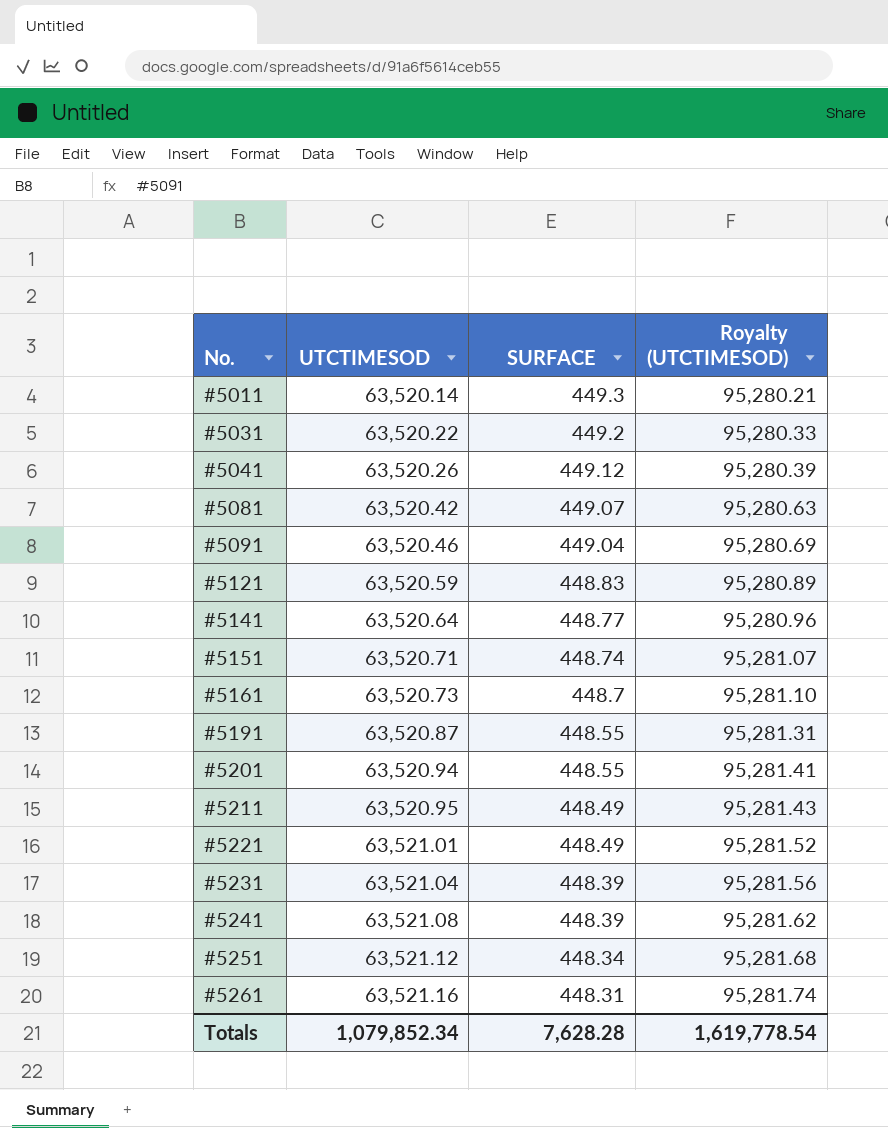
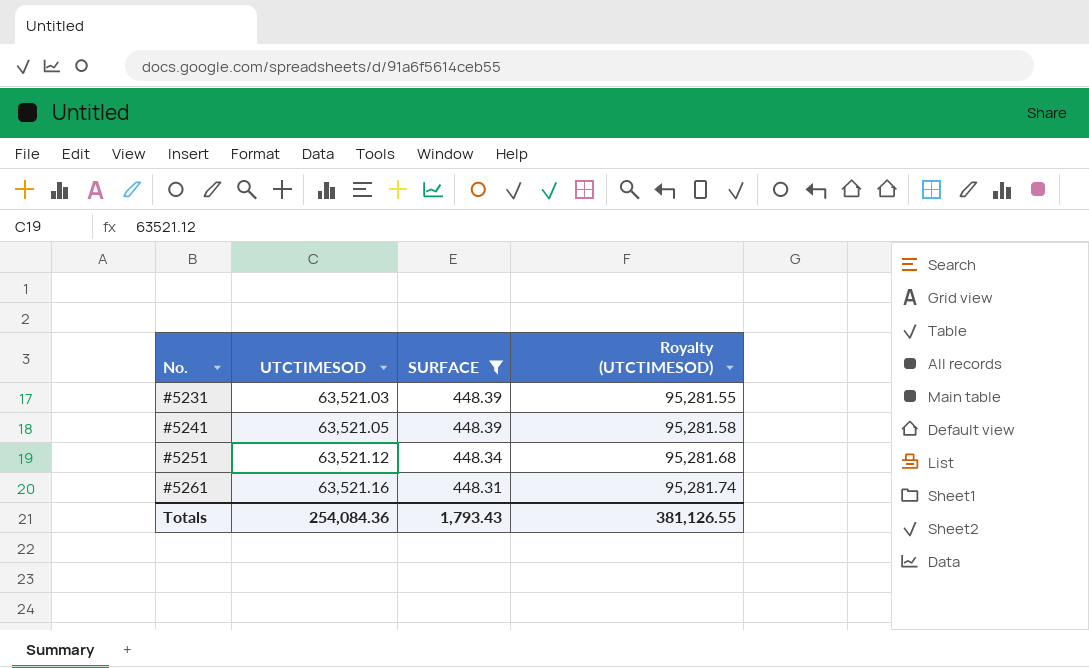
filter: none -> SURFACE <= 448.39
#5231 | UTCTIMESOD: 63,521.04 -> 63,521.03
#5231 | Royalty (UTCTIMESOD): 95,281.56 -> 95,281.55
#5241 | UTCTIMESOD: 63,521.08 -> 63,521.05
#5241 | Royalty (UTCTIMESOD): 95,281.62 -> 95,281.58
Totals | UTCTIMESOD: 1,079,852.34 -> 254,084.36
Totals | SURFACE: 7,628.28 -> 1,793.43
Totals | Royalty (UTCTIMESOD): 1,619,778.54 -> 381,126.55

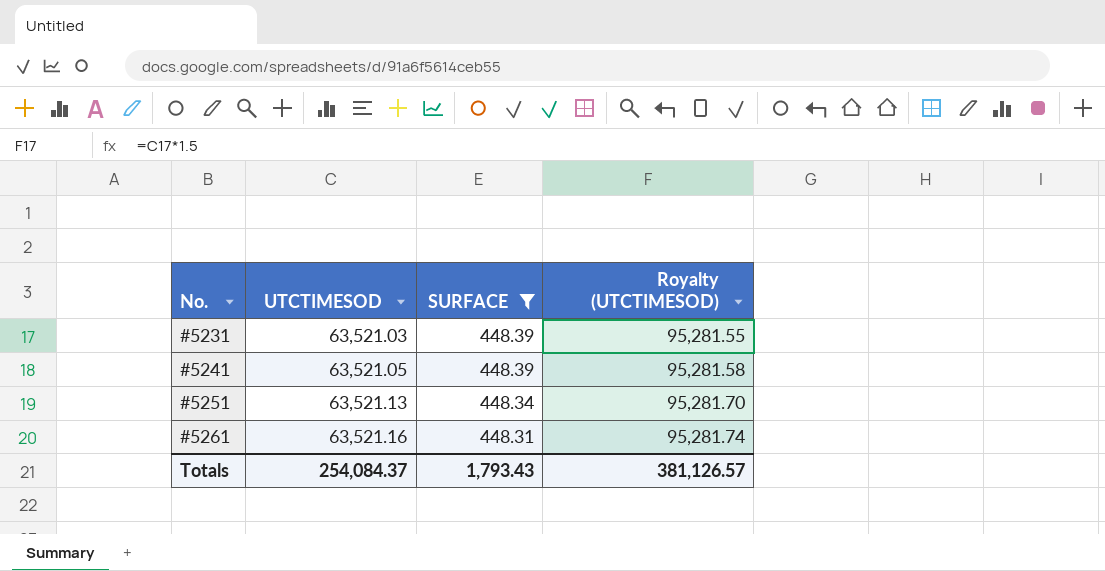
#5251 | UTCTIMESOD: 63,521.12 -> 63,521.13
#5251 | Royalty (UTCTIMESOD): 95,281.68 -> 95,281.70
Totals | UTCTIMESOD: 254,084.36 -> 254,084.37
Totals | Royalty (UTCTIMESOD): 381,126.55 -> 381,126.57

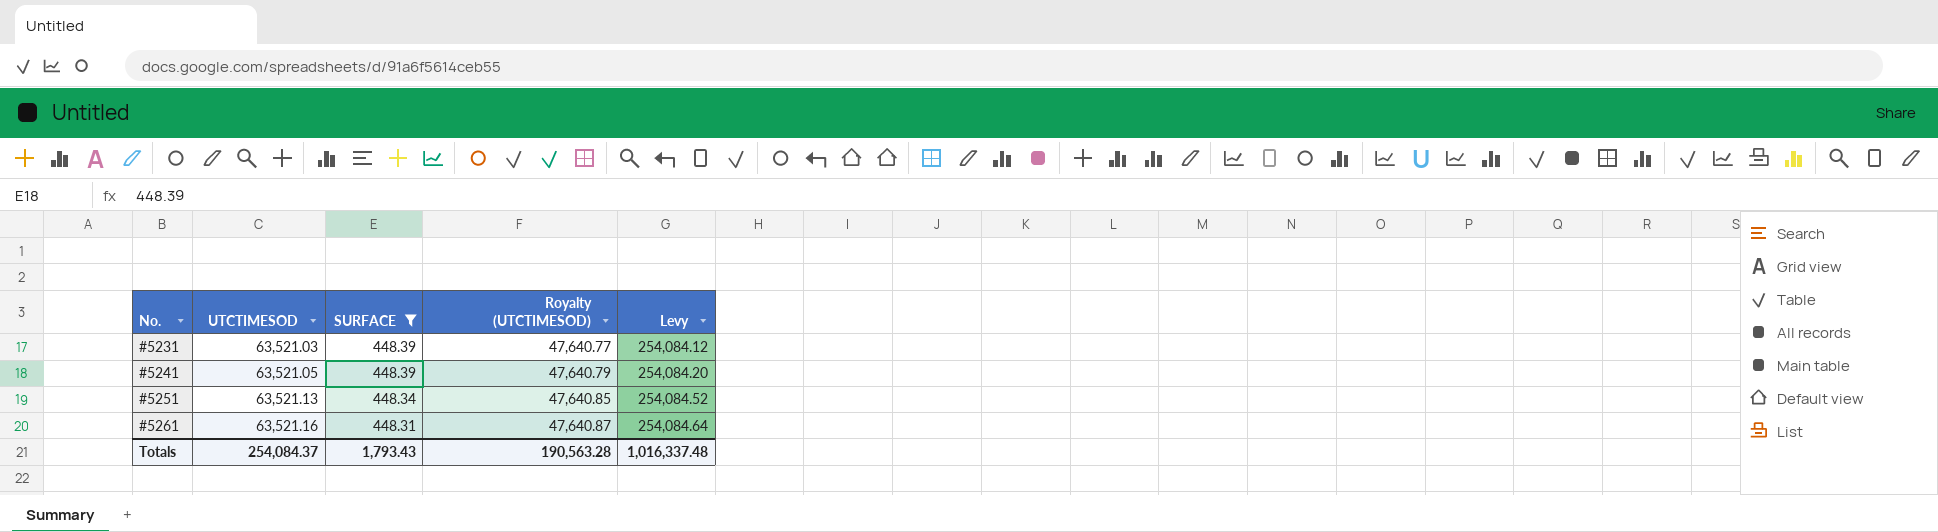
column Royalty (UTCTIMESOD) | formula: [UTCTIMESOD] * 1.5 -> [UTCTIMESOD] * 0.75
column Levy | formula: none -> [UTCTIMESOD] * 4
Totals | Royalty (UTCTIMESOD): 381,126.57 -> 190,563.28

